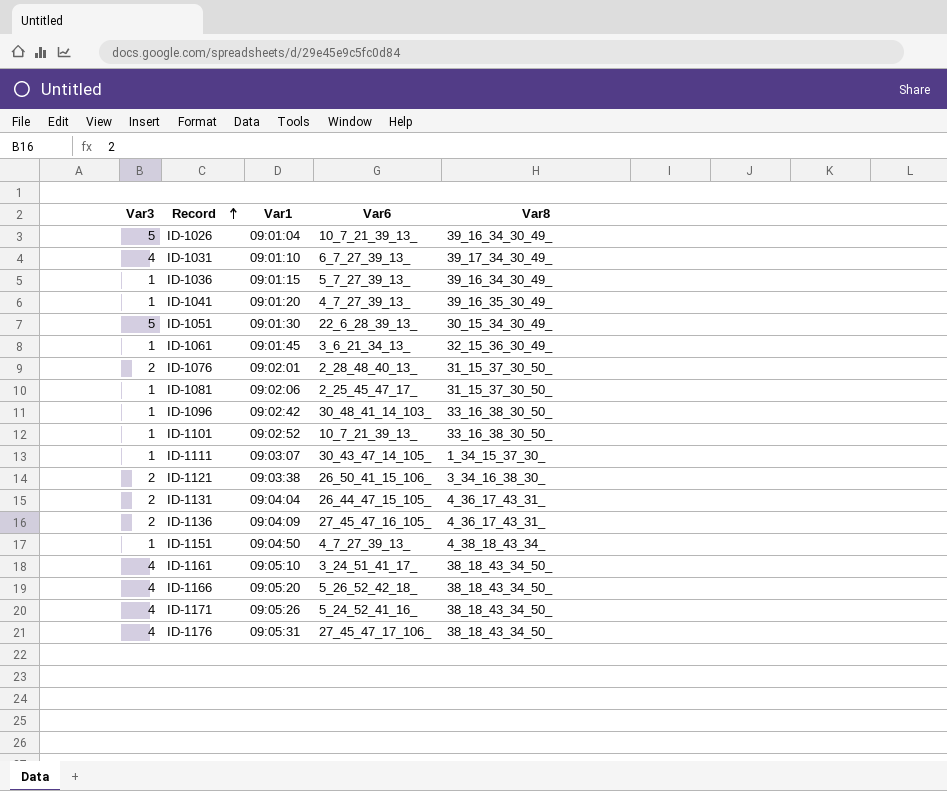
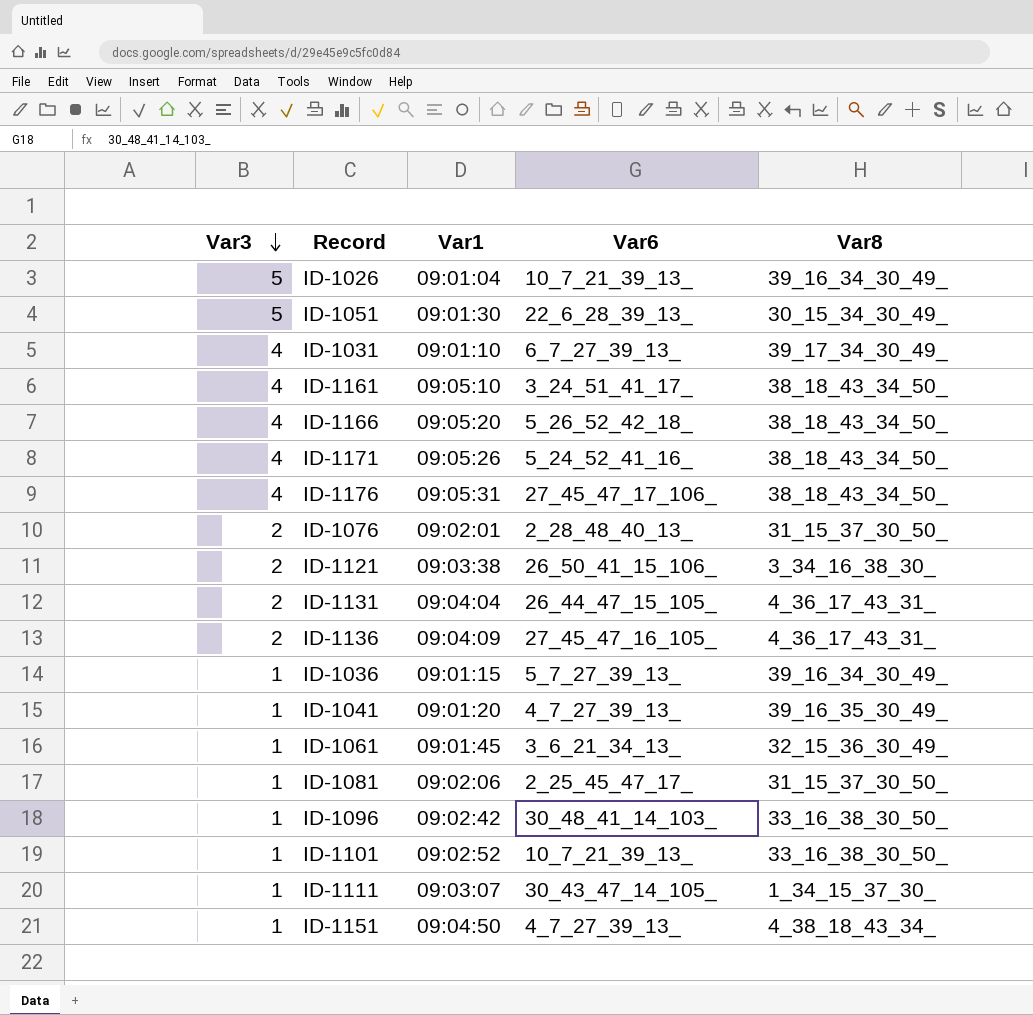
row order: Record ascending -> Var3 descending

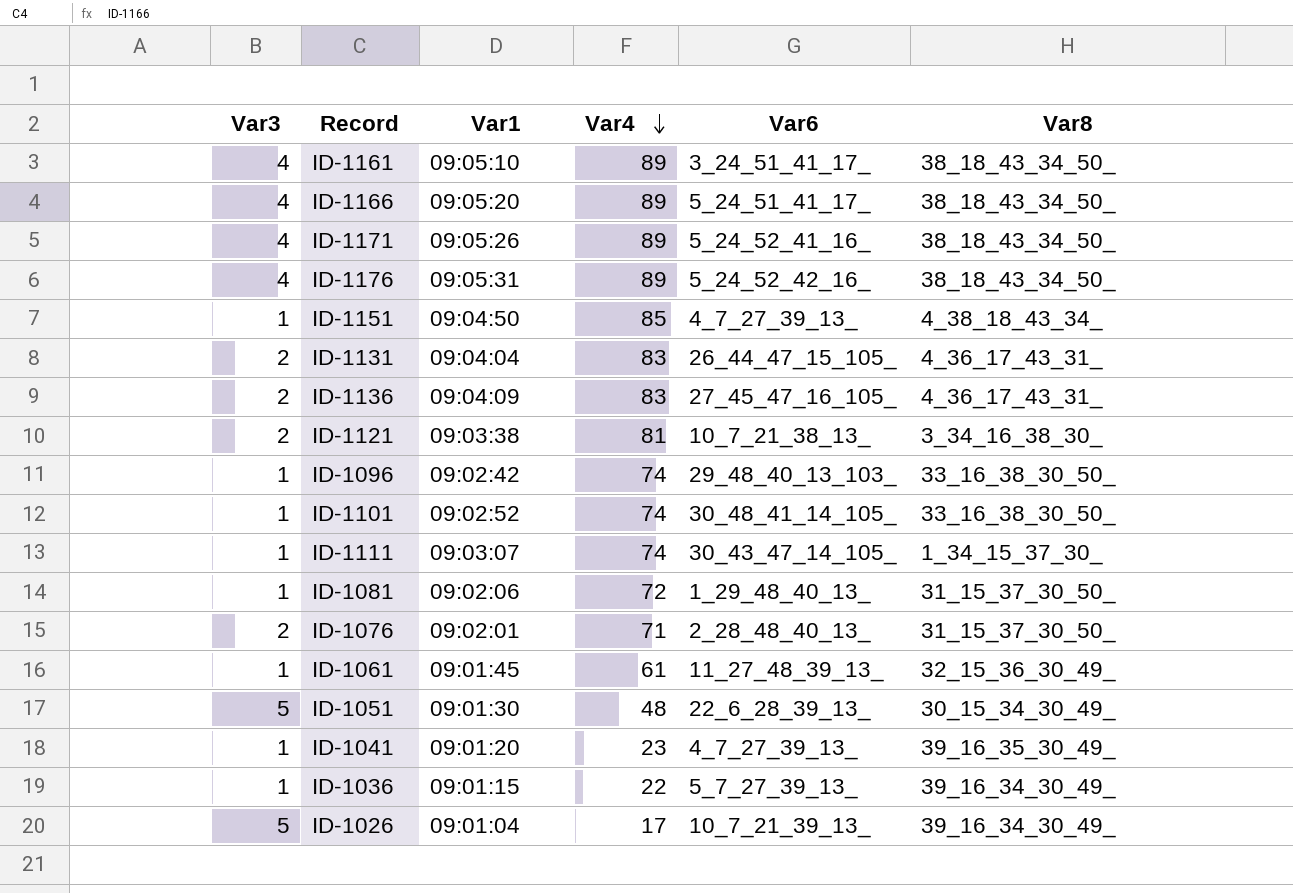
row order: Var3 descending -> Var4 descending
column Var4 | position: none -> 4
row ID-1031: 4 | 09:01:10 | 6_7_27_39_13_ | 39_17_34_30_49_ -> none
ID-1166 | Var6: 5_26_52_42_18_ -> 5_24_51_41_17_
ID-1176 | Var6: 27_45_47_17_106_ -> 5_24_52_42_16_
ID-1121 | Var6: 26_50_41_15_106_ -> 10_7_21_38_13_
ID-1096 | Var6: 30_48_41_14_103_ -> 29_48_40_13_103_
ID-1101 | Var6: 10_7_21_39_13_ -> 30_48_41_14_105_
ID-1081 | Var6: 2_25_45_47_17_ -> 1_29_48_40_13_
ID-1061 | Var6: 3_6_21_34_13_ -> 11_27_48_39_13_

